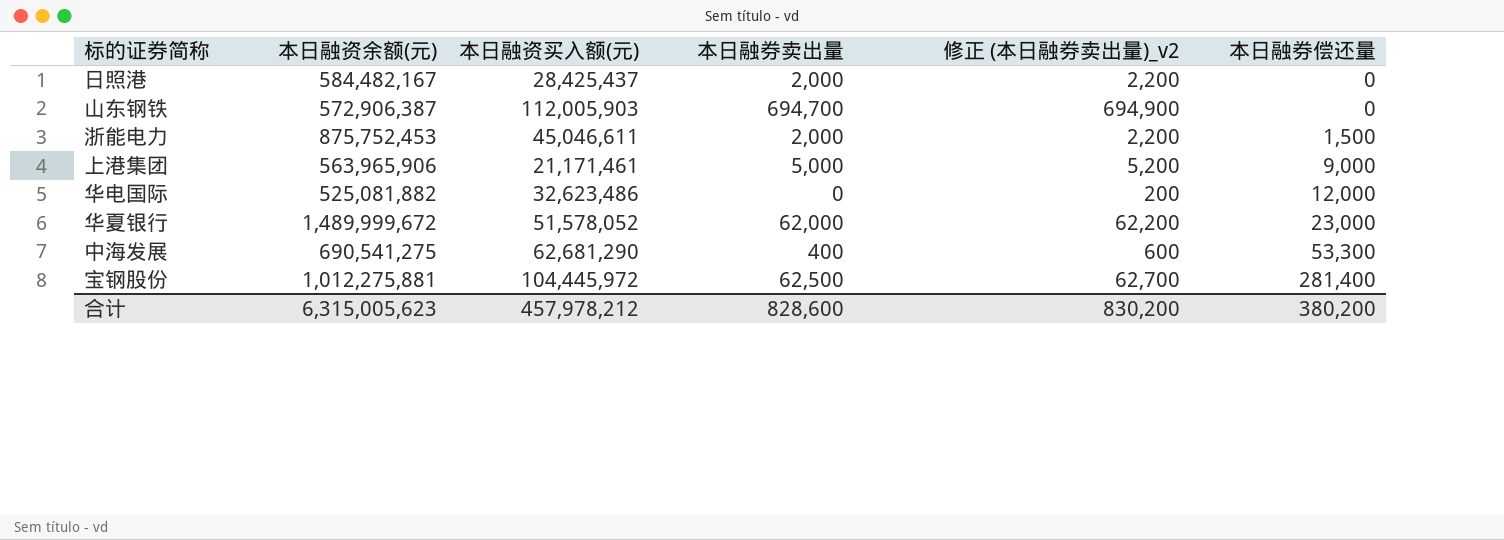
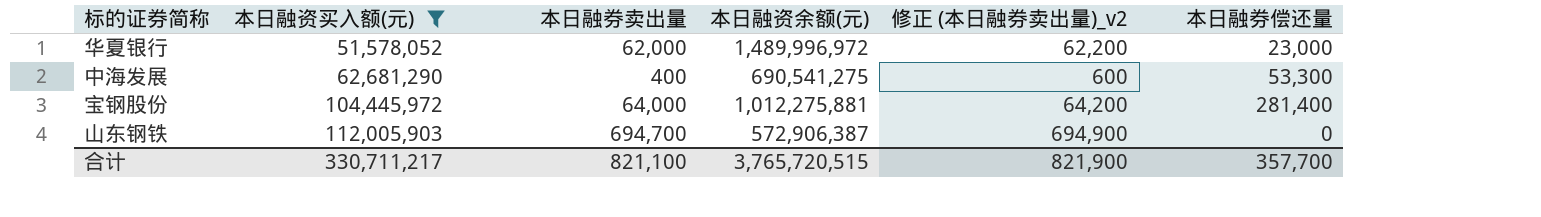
filter: none -> 本日融资买入额(元) >= 51,578,052
row order: 本日融券偿还量 ascending -> 本日融资买入额(元) ascending
column 本日融资余额(元) | position: 2 -> 4
华夏银行 | 本日融资余额(元): 1,489,999,672 -> 1,489,996,972
宝钢股份 | 本日融券卖出量: 62,500 -> 64,000
宝钢股份 | 修正 (本日融券卖出量)_v2: 62,700 -> 64,200
合计 | 本日融资买入额(元): 457,978,212 -> 330,711,217
合计 | 本日融券卖出量: 828,600 -> 821,100
合计 | 本日融资余额(元): 6,315,005,623 -> 3,765,720,515
合计 | 修正 (本日融券卖出量)_v2: 830,200 -> 821,900
合计 | 本日融券偿还量: 380,200 -> 357,700

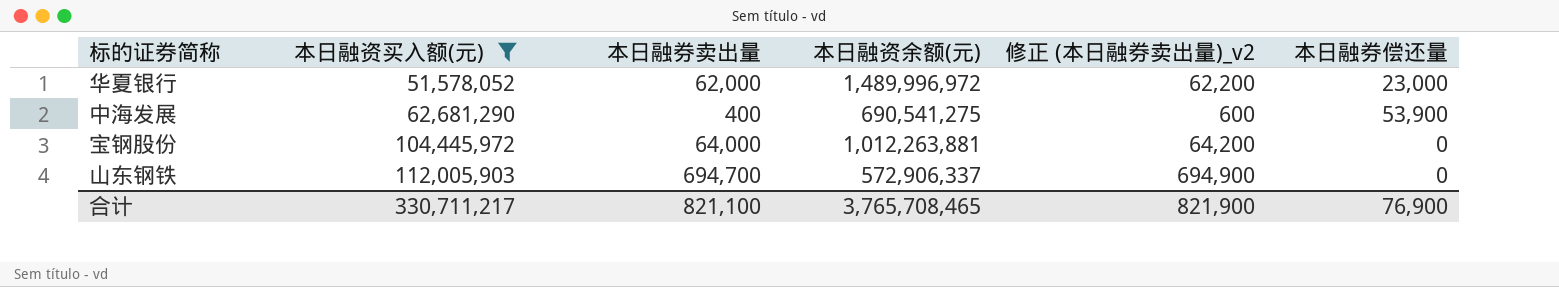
中海发展 | 本日融券偿还量: 53,300 -> 53,900
宝钢股份 | 本日融资余额(元): 1,012,275,881 -> 1,012,263,881
宝钢股份 | 本日融券偿还量: 281,400 -> 0
山东钢铁 | 本日融资余额(元): 572,906,387 -> 572,906,337
合计 | 本日融资余额(元): 3,765,720,515 -> 3,765,708,465
合计 | 本日融券偿还量: 357,700 -> 76,900

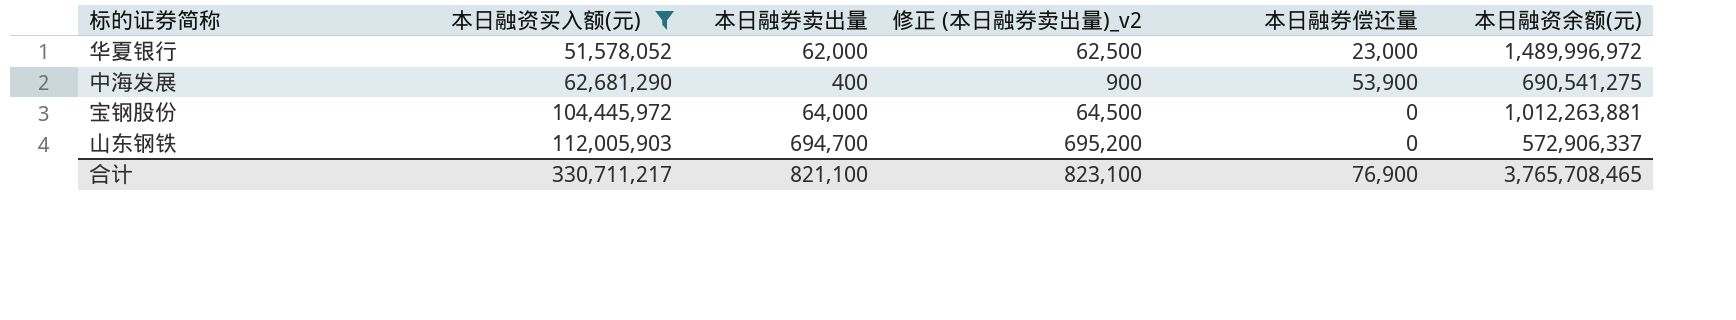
column 修正 (本日融券卖出量)_v2 | formula: [本日融券卖出量] + 200 -> [本日融券卖出量] + 500
column 本日融资余额(元) | position: 4 -> 6
合计 | 修正 (本日融券卖出量)_v2: 821,900 -> 823,100

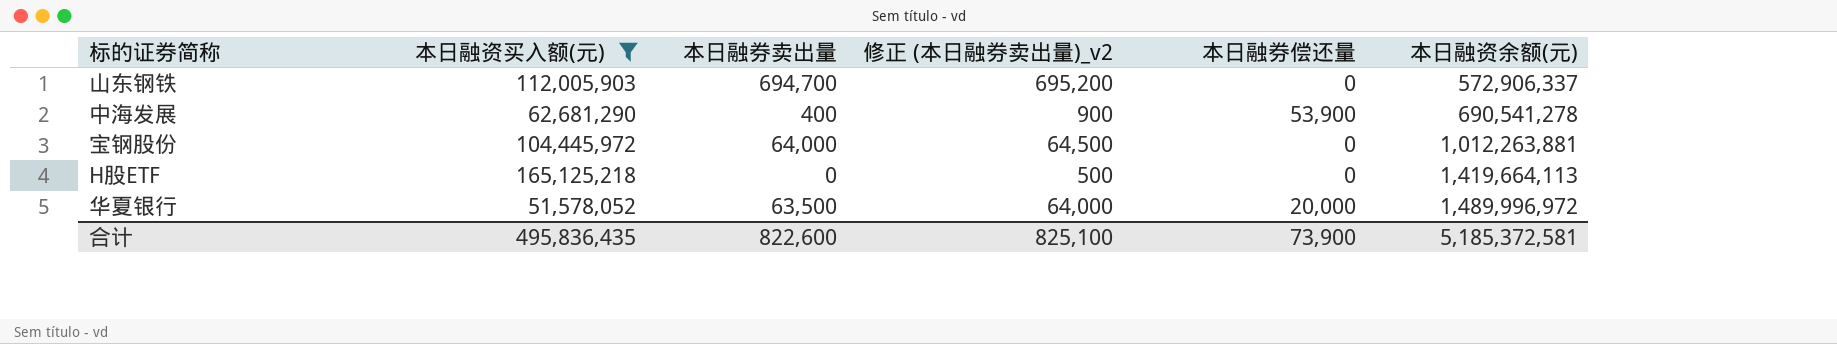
row order: 本日融资买入额(元) ascending -> 本日融资余额(元) ascending
中海发展 | 本日融资余额(元): 690,541,275 -> 690,541,278
row H股ETF: none -> 165,125,218 | 0 | 500 | 0 | 1,419,664,113
华夏银行 | 本日融券卖出量: 62,000 -> 63,500
华夏银行 | 修正 (本日融券卖出量)_v2: 62,500 -> 64,000
华夏银行 | 本日融券偿还量: 23,000 -> 20,000
合计 | 本日融资买入额(元): 330,711,217 -> 495,836,435
合计 | 本日融券卖出量: 821,100 -> 822,600
合计 | 修正 (本日融券卖出量)_v2: 823,100 -> 825,100
合计 | 本日融券偿还量: 76,900 -> 73,900
合计 | 本日融资余额(元): 3,765,708,465 -> 5,185,372,581

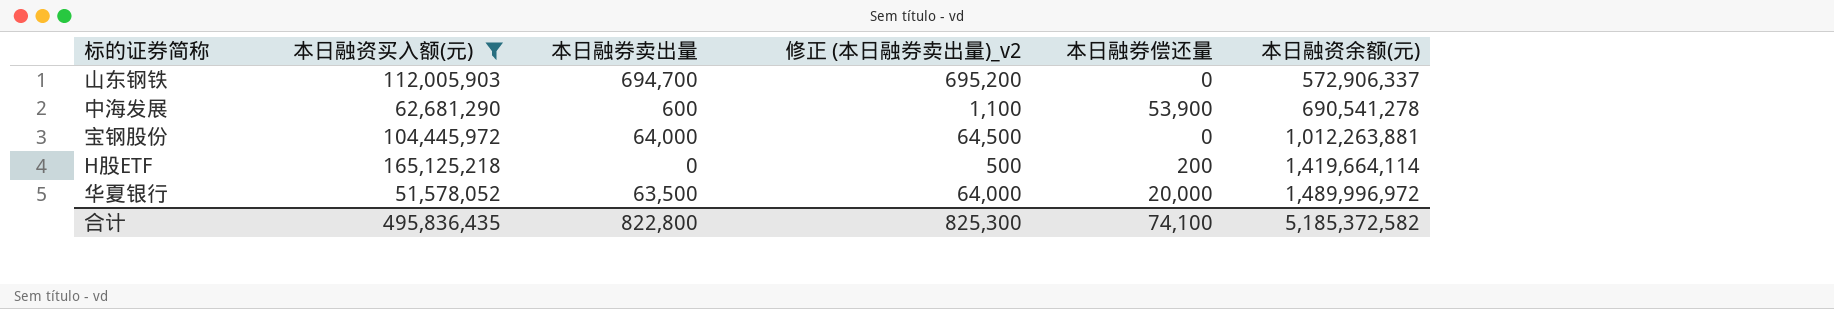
中海发展 | 本日融券卖出量: 400 -> 600
中海发展 | 修正 (本日融券卖出量)_v2: 900 -> 1,100
H股ETF | 本日融券偿还量: 0 -> 200
H股ETF | 本日融资余额(元): 1,419,664,113 -> 1,419,664,114
合计 | 本日融券卖出量: 822,600 -> 822,800
合计 | 修正 (本日融券卖出量)_v2: 825,100 -> 825,300
合计 | 本日融券偿还量: 73,900 -> 74,100
合计 | 本日融资余额(元): 5,185,372,581 -> 5,185,372,582

